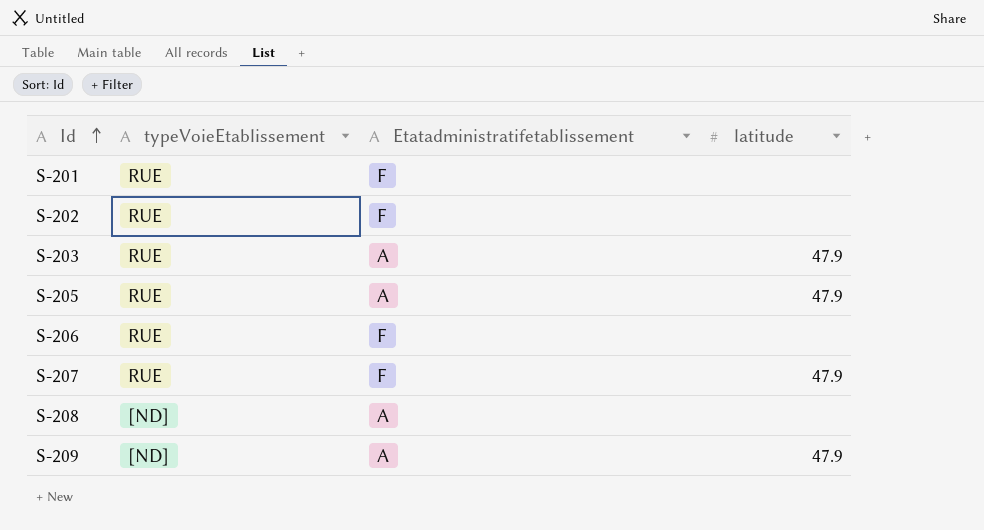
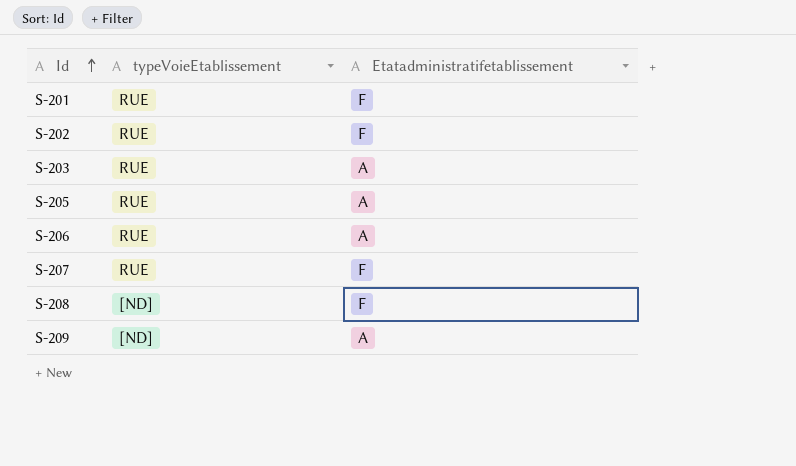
column latitude | position: 4 -> none
S-206 | Etatadministratifetablissement: F -> A
S-208 | Etatadministratifetablissement: A -> F

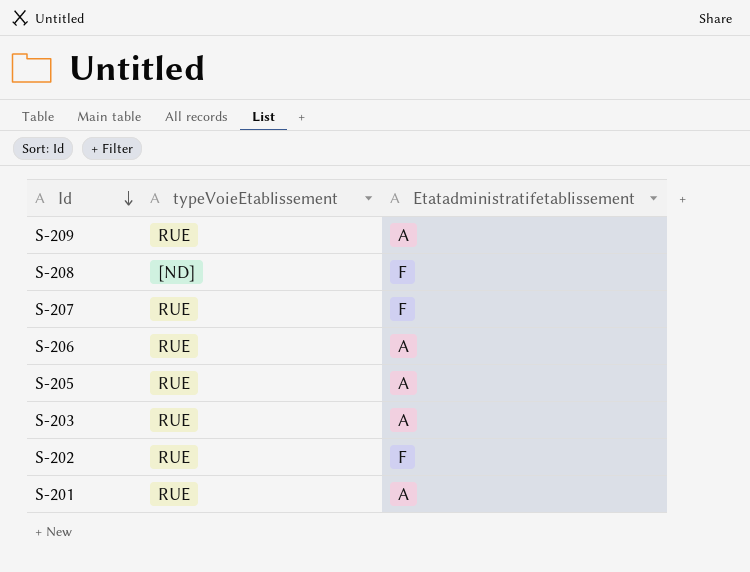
row order: Id ascending -> Id descending
S-209 | typeVoieEtablissement: [ND] -> RUE
S-201 | Etatadministratifetablissement: F -> A

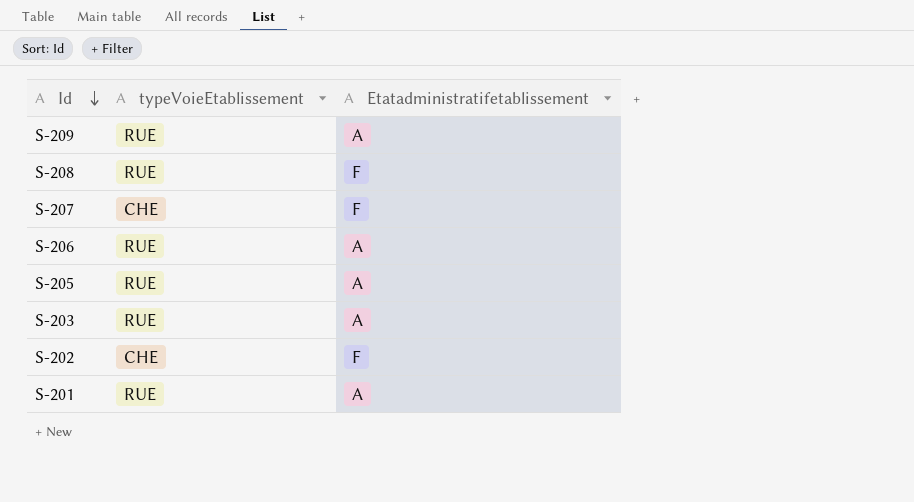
S-208 | typeVoieEtablissement: [ND] -> RUE
S-207 | typeVoieEtablissement: RUE -> CHE
S-202 | typeVoieEtablissement: RUE -> CHE

